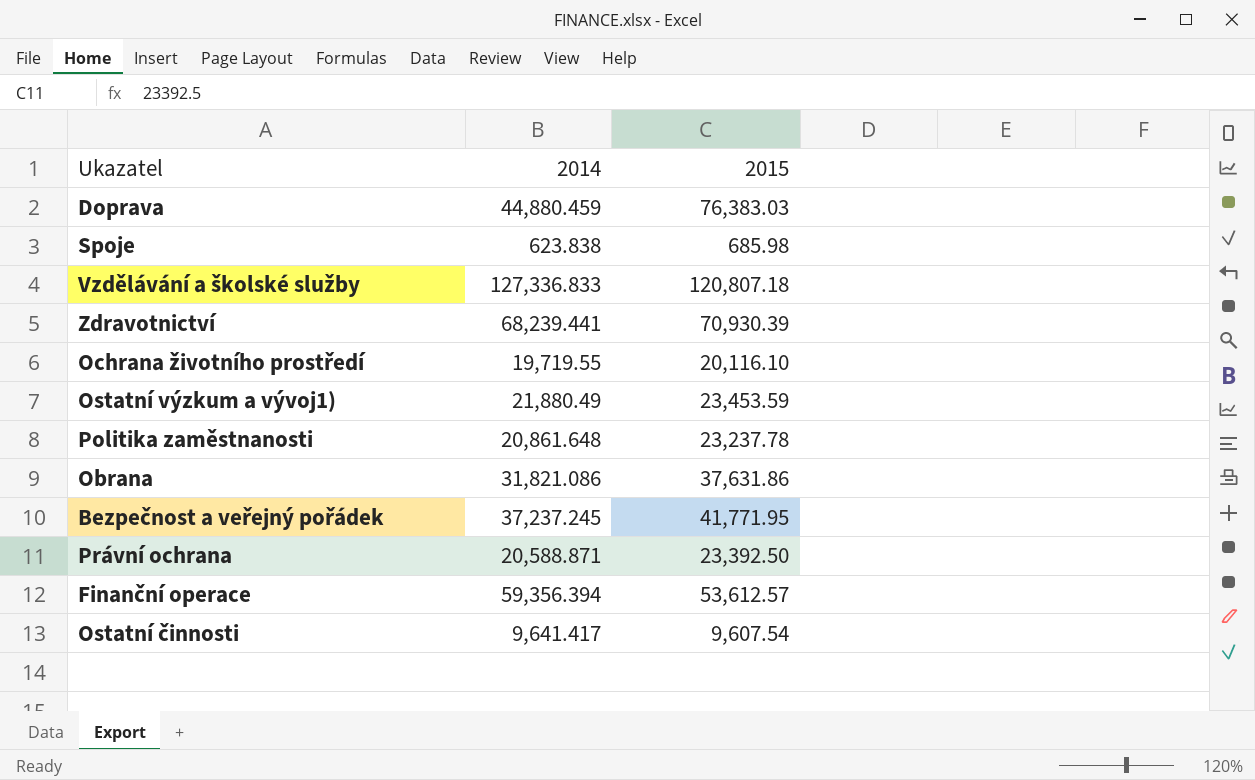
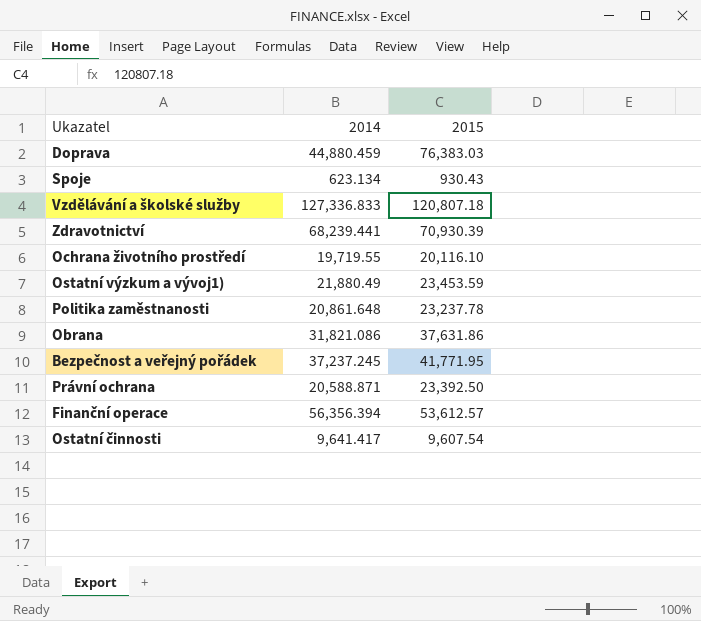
Spoje | 2014: 623.838 -> 623.134
Spoje | 2015: 685.98 -> 930.43
Finanční operace | 2014: 59,356.394 -> 56,356.394

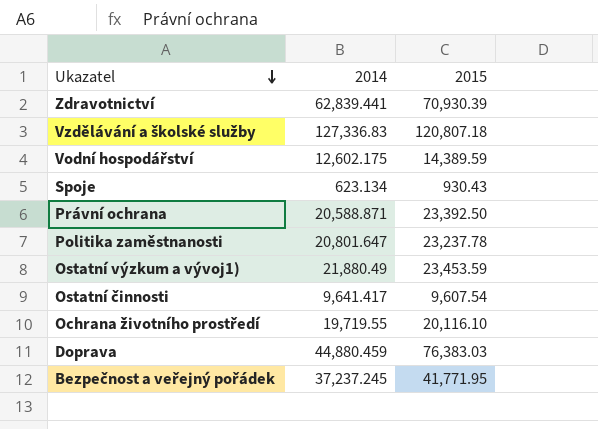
row order: none -> Ukazatel descending
row Obrana: 31,821.086 | 37,631.86 -> none
row Finanční operace: 56,356.394 | 53,612.57 -> none
Zdravotnictví | 2014: 68,239.441 -> 62,839.441
Vzdělávání a školské služby | 2014: 127,336.833 -> 127,336.83
row Vodní hospodářství: none -> 12,602.175 | 14,389.59
Politika zaměstnanosti | 2014: 20,861.648 -> 20,801.647

